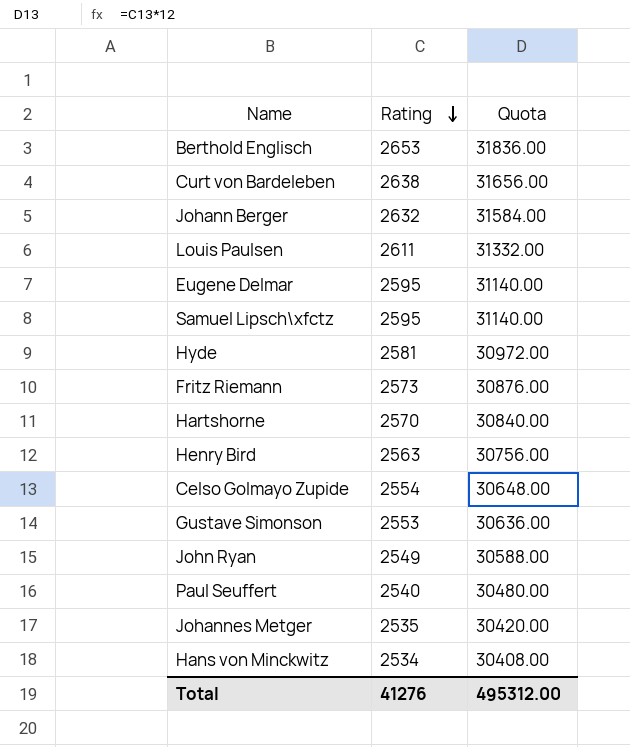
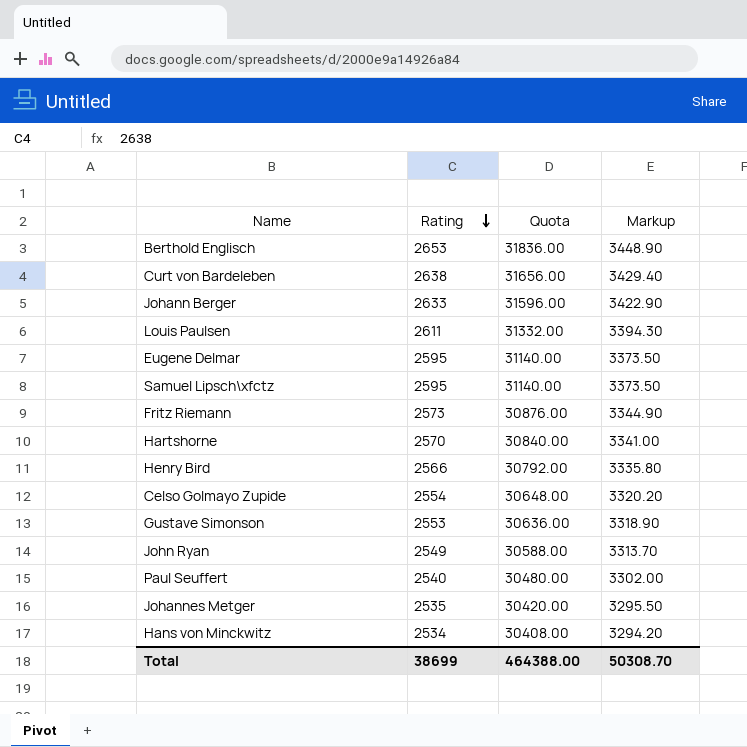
column Markup | formula: none -> [Rating] * 1.3
row Hyde: 2581 | 30972.00 -> none
Johann Berger | Rating: 2632 -> 2633
Johann Berger | Quota: 31584.00 -> 31596.00
Henry Bird | Rating: 2563 -> 2566
Henry Bird | Quota: 30756.00 -> 30792.00
Total | Rating: 41276 -> 38699
Total | Quota: 495312.00 -> 464388.00

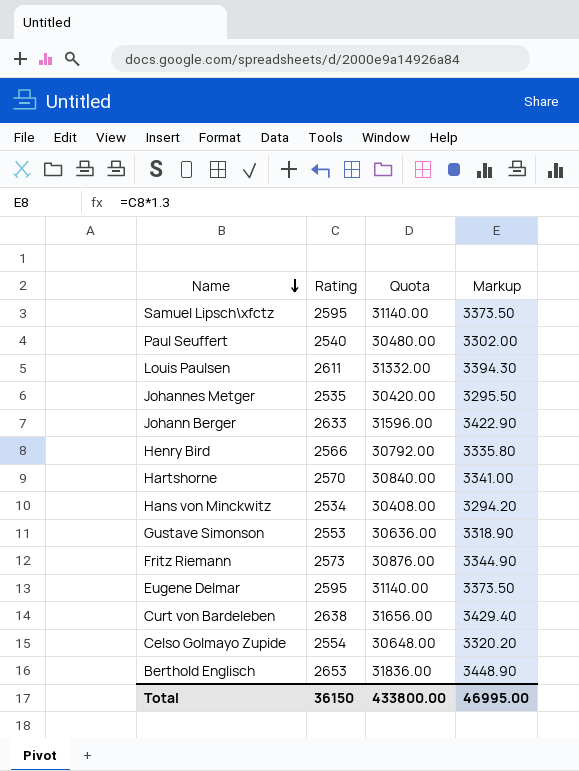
row order: Rating descending -> Name descending
row John Ryan: 2549 | 30588.00 | 3313.70 -> none
Total | Rating: 38699 -> 36150
Total | Quota: 464388.00 -> 433800.00
Total | Markup: 50308.70 -> 46995.00

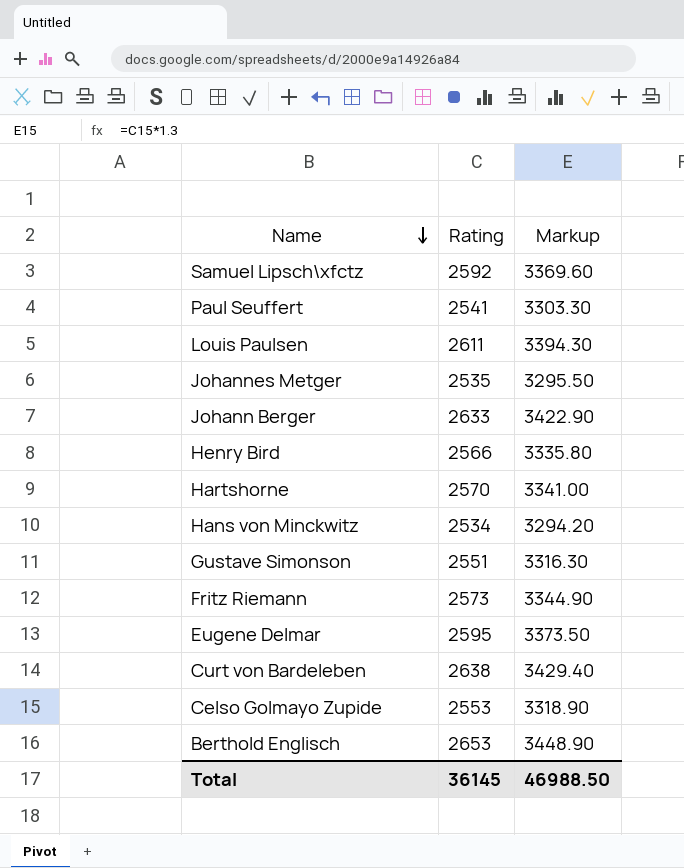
column Quota | formula: [Rating] * 12 -> none
Samuel Lipsch\xfctz | Rating: 2595 -> 2592
Samuel Lipsch\xfctz | Markup: 3373.50 -> 3369.60
Paul Seuffert | Rating: 2540 -> 2541
Paul Seuffert | Markup: 3302.00 -> 3303.30
Gustave Simonson | Rating: 2553 -> 2551
Gustave Simonson | Markup: 3318.90 -> 3316.30
Celso Golmayo Zupide | Rating: 2554 -> 2553
Celso Golmayo Zupide | Markup: 3320.20 -> 3318.90
Total | Rating: 36150 -> 36145
Total | Markup: 46995.00 -> 46988.50

